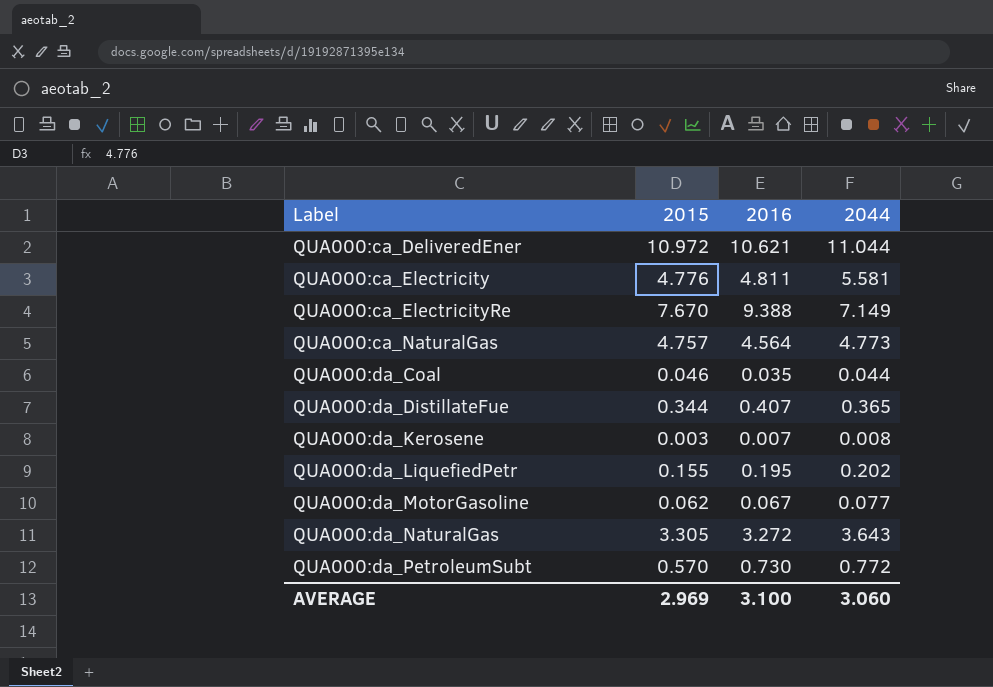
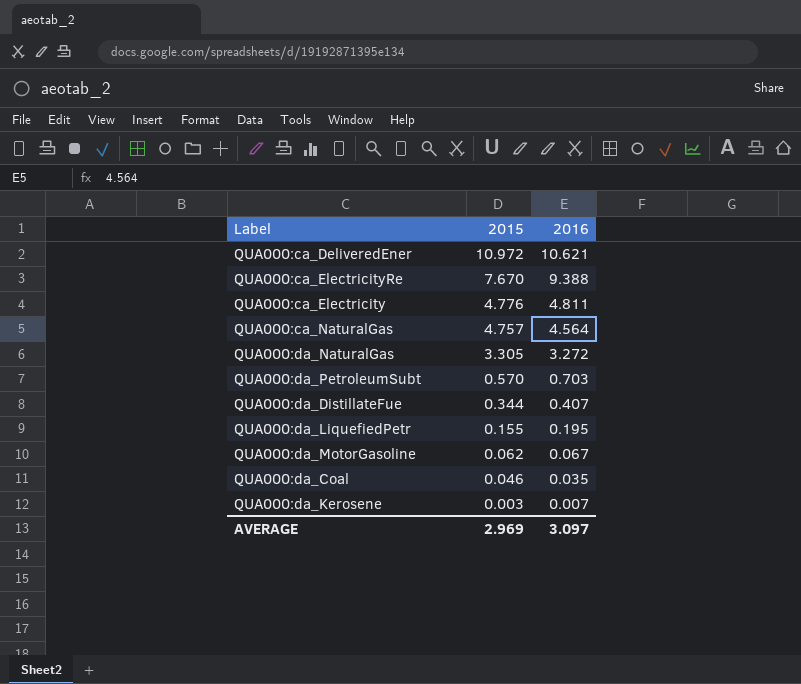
row order: Label ascending -> 2015 descending
column 2044 | position: 4 -> none
QUA000:da_PetroleumSubt | 2016: 0.730 -> 0.703
AVERAGE | 2016: 3.100 -> 3.097

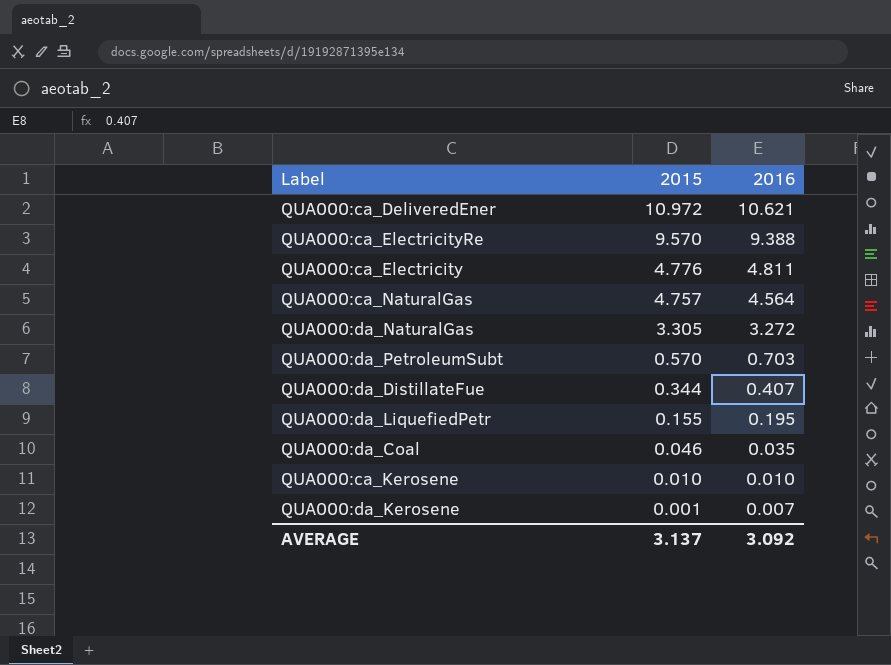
row QUA000:da_MotorGasoline: 0.062 | 0.067 -> none
QUA000:ca_ElectricityRe | 2015: 7.670 -> 9.570
row QUA000:ca_Kerosene: none -> 0.010 | 0.010
QUA000:da_Kerosene | 2015: 0.003 -> 0.001
AVERAGE | 2015: 2.969 -> 3.137
AVERAGE | 2016: 3.097 -> 3.092

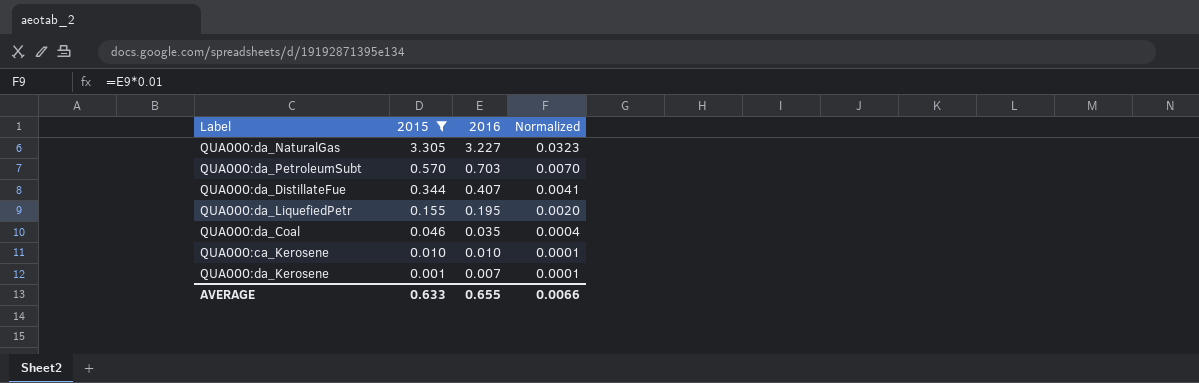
filter: none -> 2015 <= 3.305
column Normalized | formula: none -> [2016] * 0.01
QUA000:da_NaturalGas | 2016: 3.272 -> 3.227
AVERAGE | 2015: 3.137 -> 0.633
AVERAGE | 2016: 3.092 -> 0.655

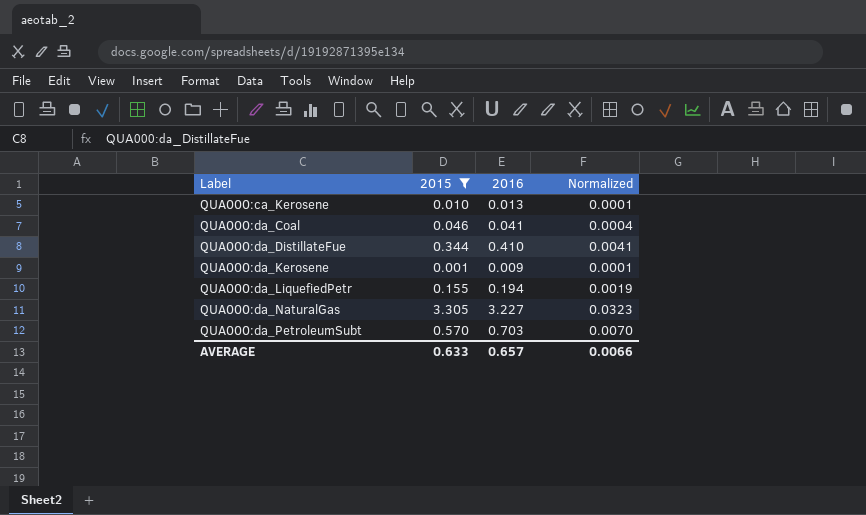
row order: 2015 descending -> Label ascending
QUA000:ca_Kerosene | 2016: 0.010 -> 0.013
QUA000:da_Coal | 2016: 0.035 -> 0.041
QUA000:da_DistillateFue | 2016: 0.407 -> 0.410
QUA000:da_Kerosene | 2016: 0.007 -> 0.009
QUA000:da_LiquefiedPetr | 2016: 0.195 -> 0.194
QUA000:da_LiquefiedPetr | Normalized: 0.0020 -> 0.0019
AVERAGE | 2016: 0.655 -> 0.657

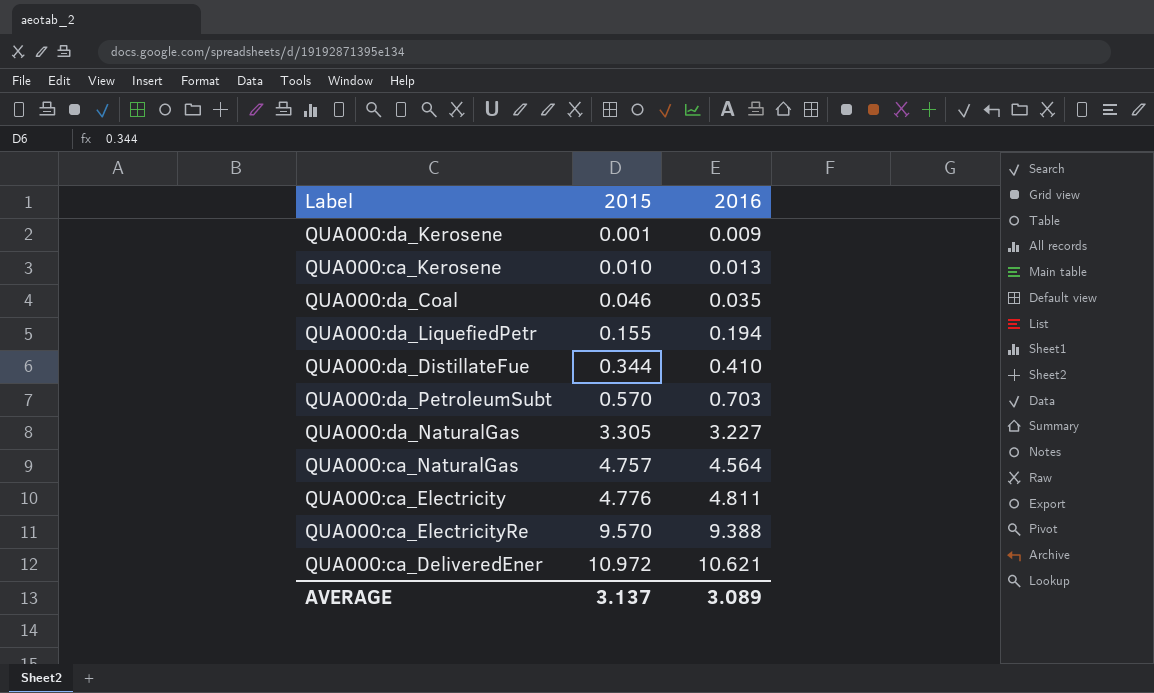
filter: 2015 <= 3.305 -> none
row order: Label ascending -> 2015 ascending
column Normalized | formula: [2016] * 0.01 -> none
QUA000:da_Coal | 2016: 0.041 -> 0.035
AVERAGE | 2015: 0.633 -> 3.137
AVERAGE | 2016: 0.657 -> 3.089

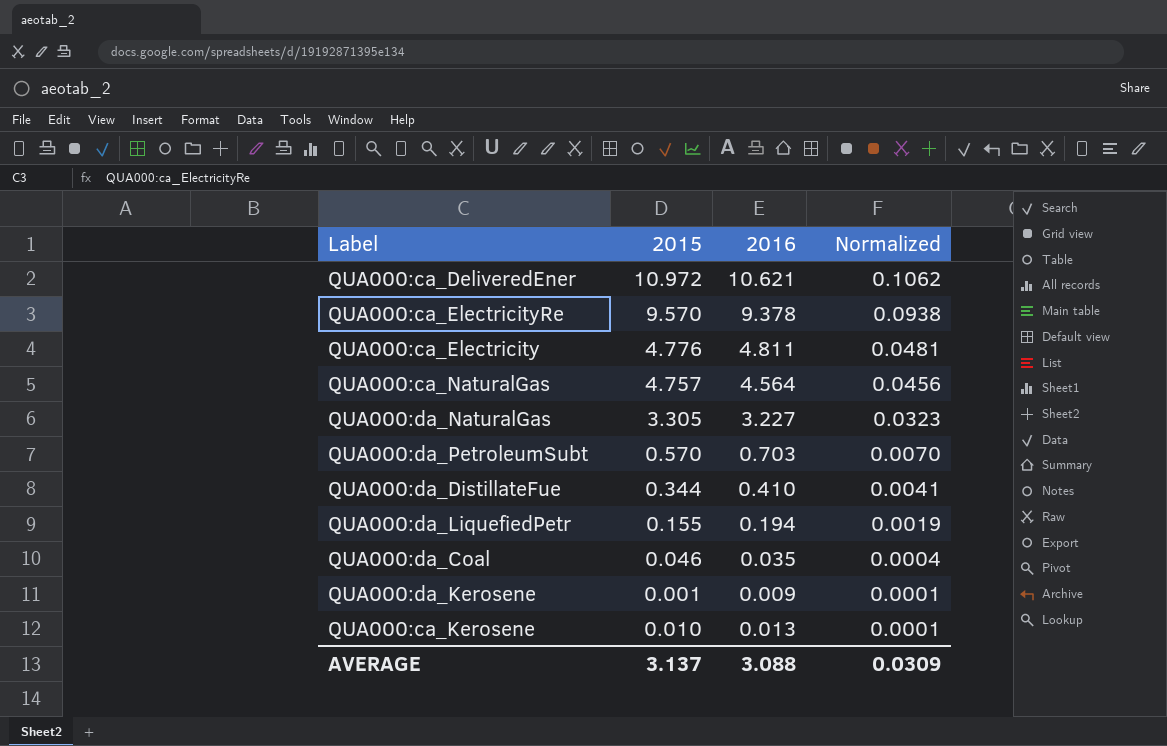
row order: 2015 ascending -> Normalized descending
column Normalized | formula: none -> [2016] * 0.01
QUA000:ca_ElectricityRe | 2016: 9.388 -> 9.378
AVERAGE | 2016: 3.089 -> 3.088

